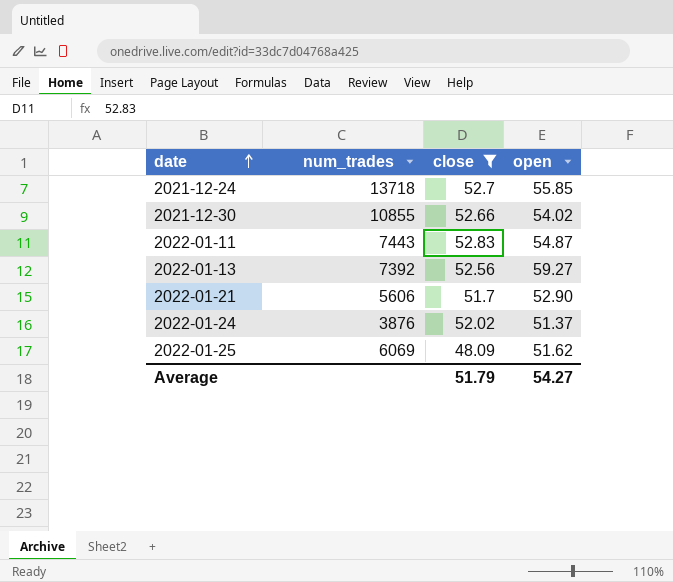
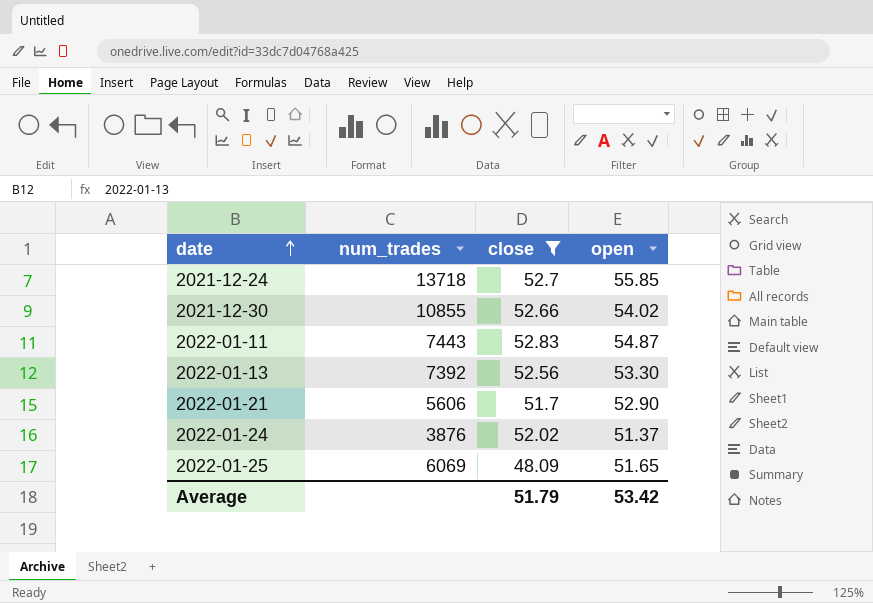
2022-01-13 | open: 59.27 -> 53.30
2022-01-25 | open: 51.62 -> 51.65
Average | open: 54.27 -> 53.42

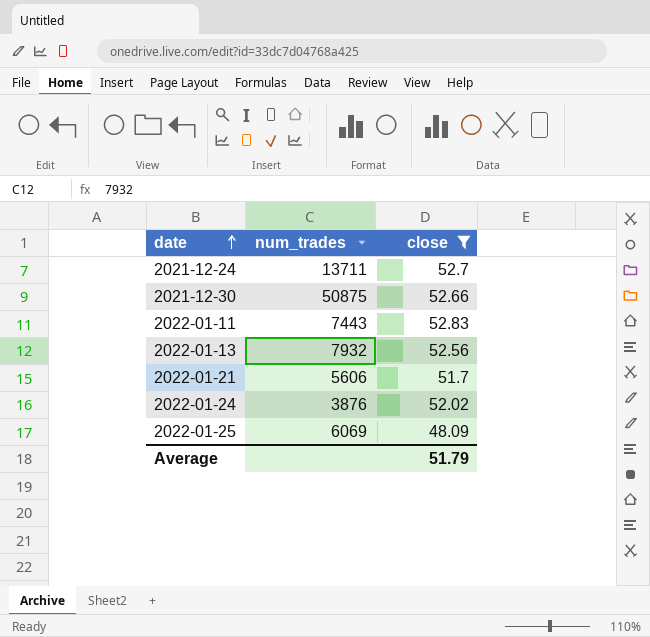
column open | position: 4 -> none
2021-12-24 | num_trades: 13718 -> 13711
2021-12-30 | num_trades: 10855 -> 50875
2022-01-13 | num_trades: 7392 -> 7932

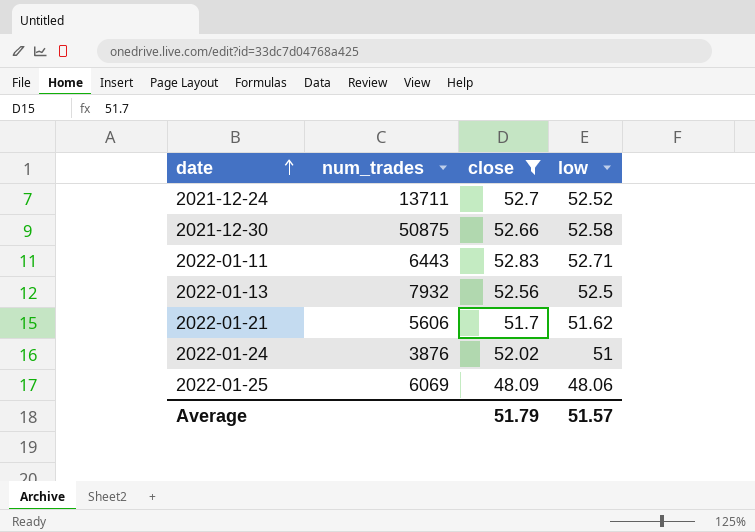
column low | position: none -> 4
2022-01-11 | num_trades: 7443 -> 6443

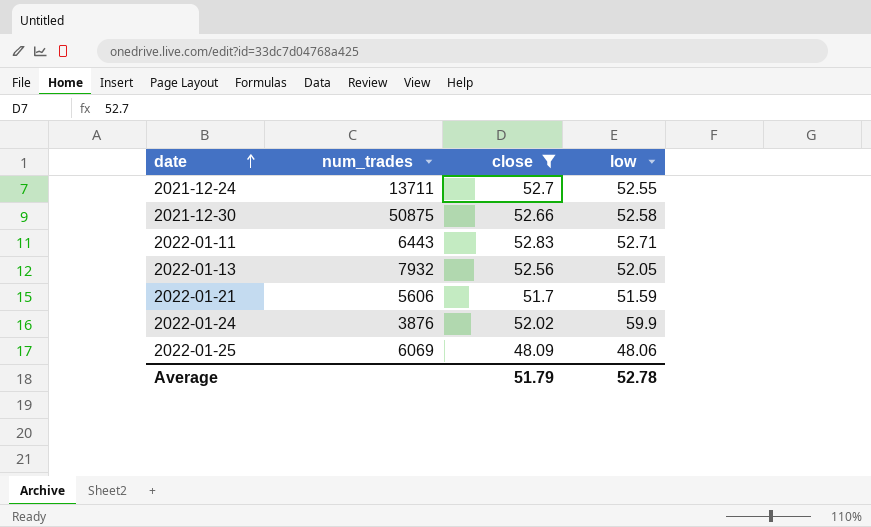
2021-12-24 | low: 52.52 -> 52.55
2022-01-13 | low: 52.5 -> 52.05
2022-01-21 | low: 51.62 -> 51.59
2022-01-24 | low: 51 -> 59.9
Average | low: 51.57 -> 52.78

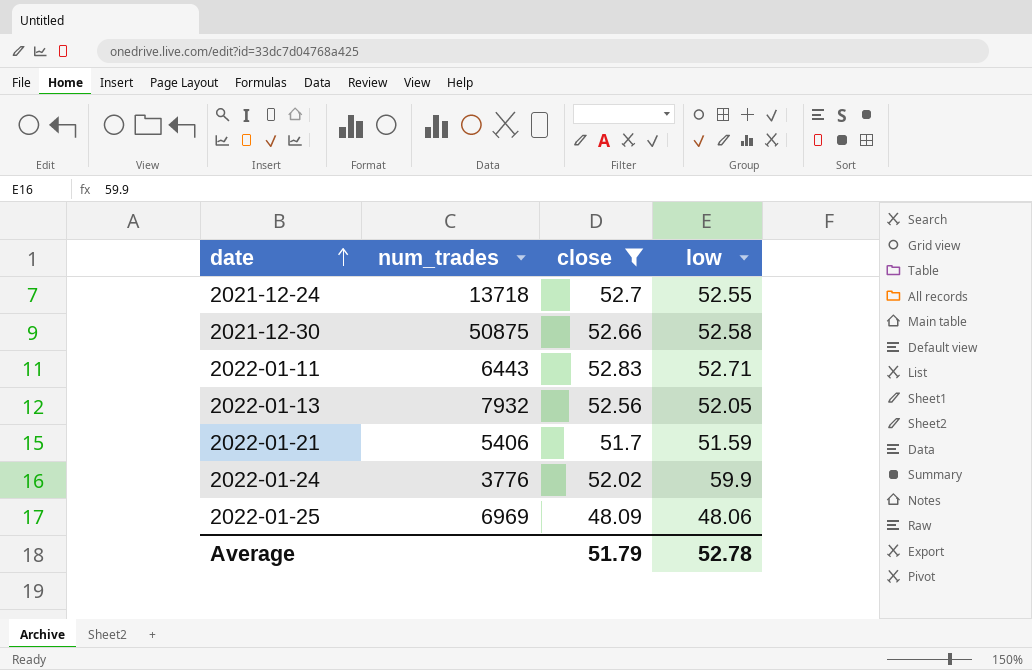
2021-12-24 | num_trades: 13711 -> 13718
2022-01-21 | num_trades: 5606 -> 5406
2022-01-24 | num_trades: 3876 -> 3776
2022-01-25 | num_trades: 6069 -> 6969

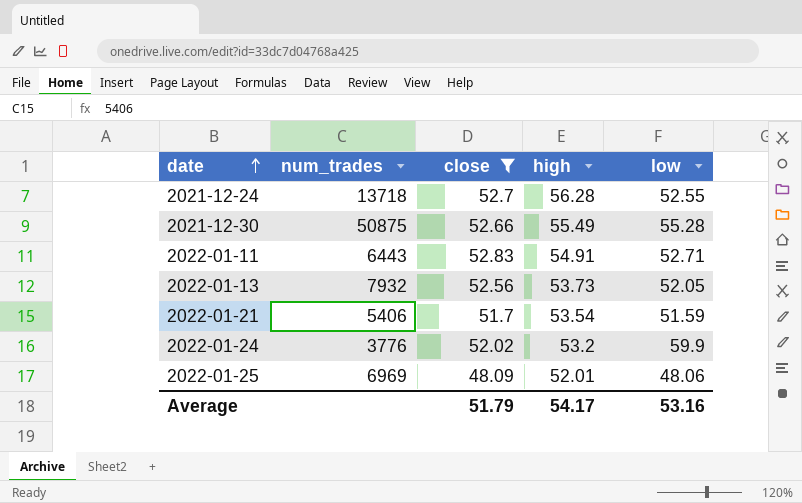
column high | position: none -> 4
2021-12-30 | low: 52.58 -> 55.28
Average | low: 52.78 -> 53.16

